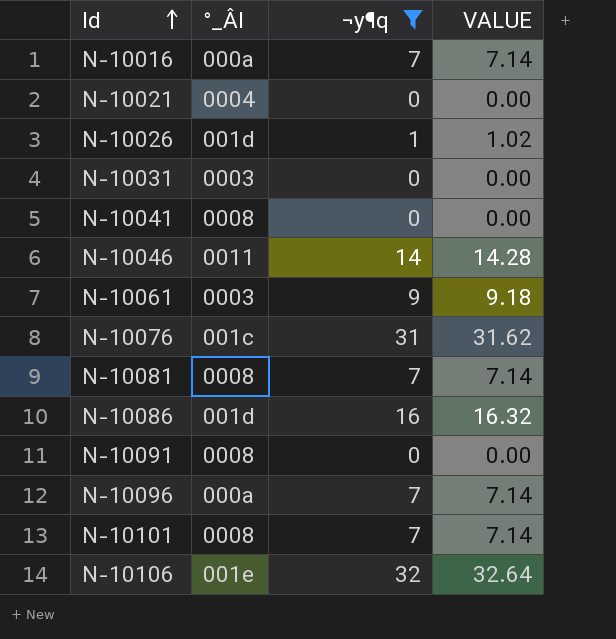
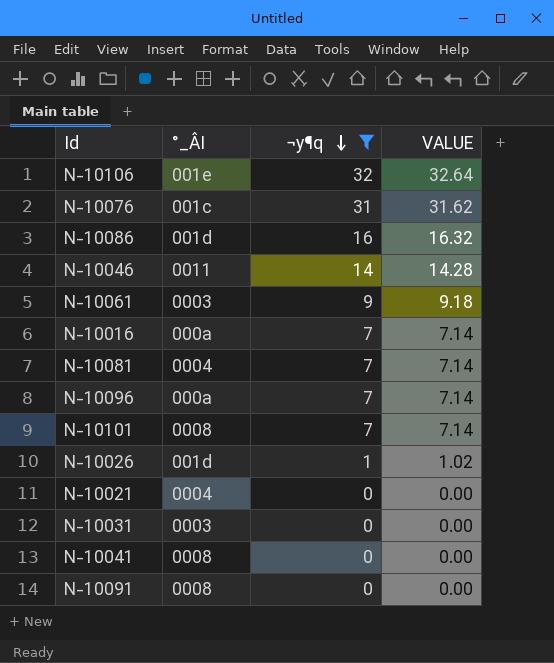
row order: Id ascending -> ¬y¶q descending
N-10081 | °_ÂI: 0008 -> 0004

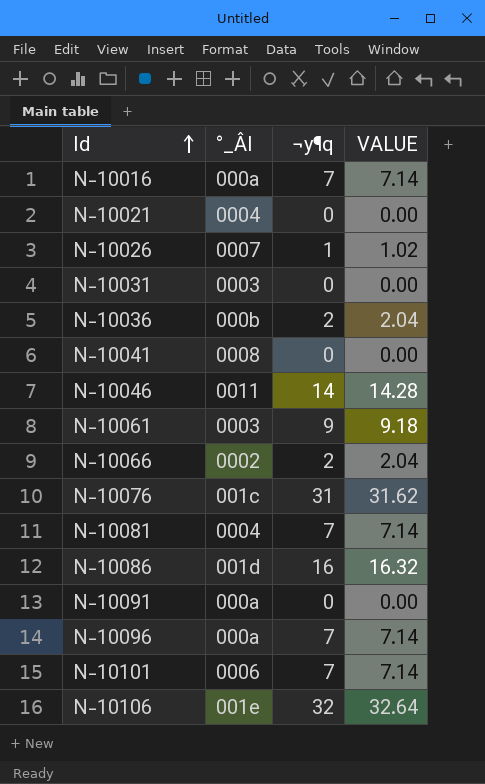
filter: ¬y¶q != 2 -> none
row order: ¬y¶q descending -> Id ascending
N-10026 | °_ÂI: 001d -> 0007
N-10091 | °_ÂI: 0008 -> 000a
N-10101 | °_ÂI: 0008 -> 0006

